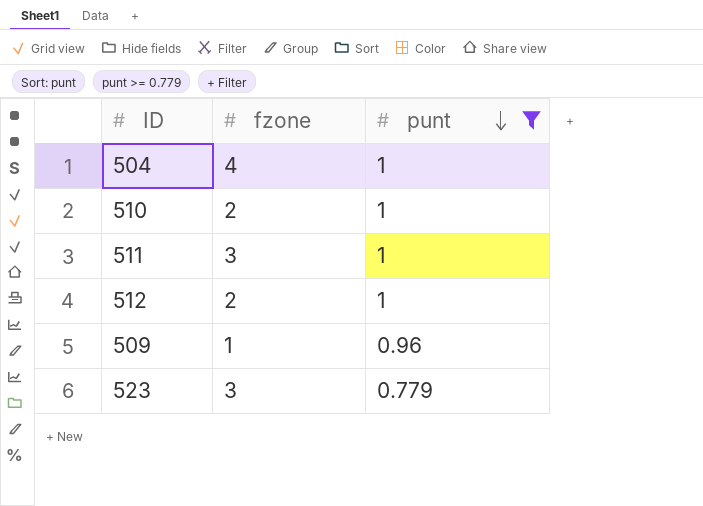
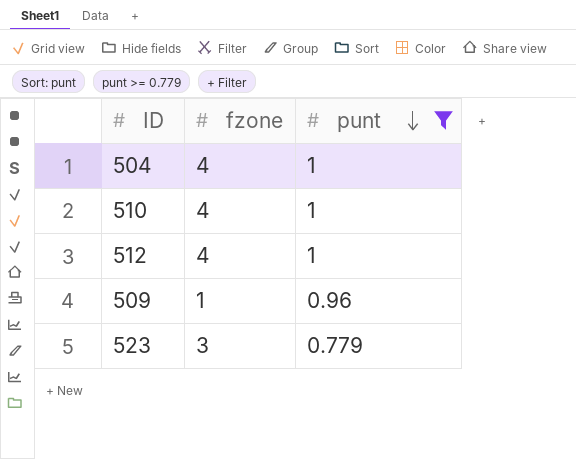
row 511: 3 | 1 -> none
510 | fzone: 2 -> 4
512 | fzone: 2 -> 4

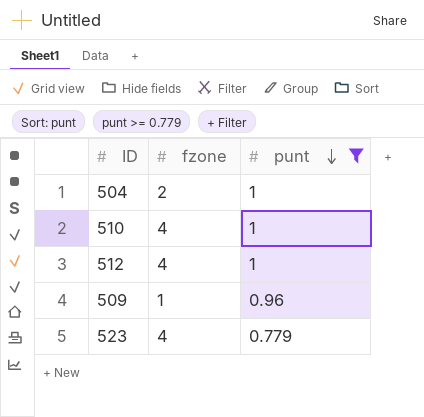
504 | fzone: 4 -> 2
523 | fzone: 3 -> 4

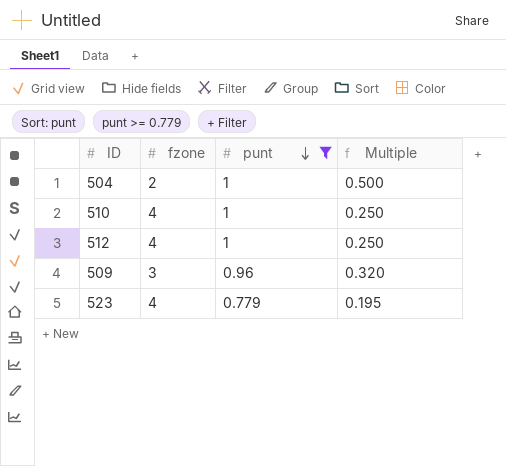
column Multiple | formula: none -> [punt] / [fzone]
509 | fzone: 1 -> 3

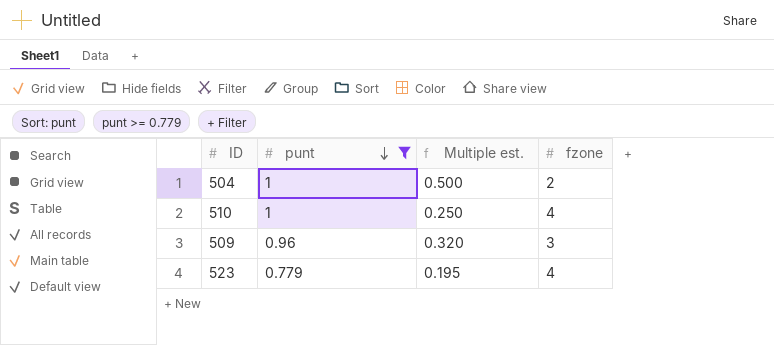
column name: Multiple -> Multiple est.
column fzone | position: 2 -> 4
row 512: 4 | 1 | 0.250 -> none

